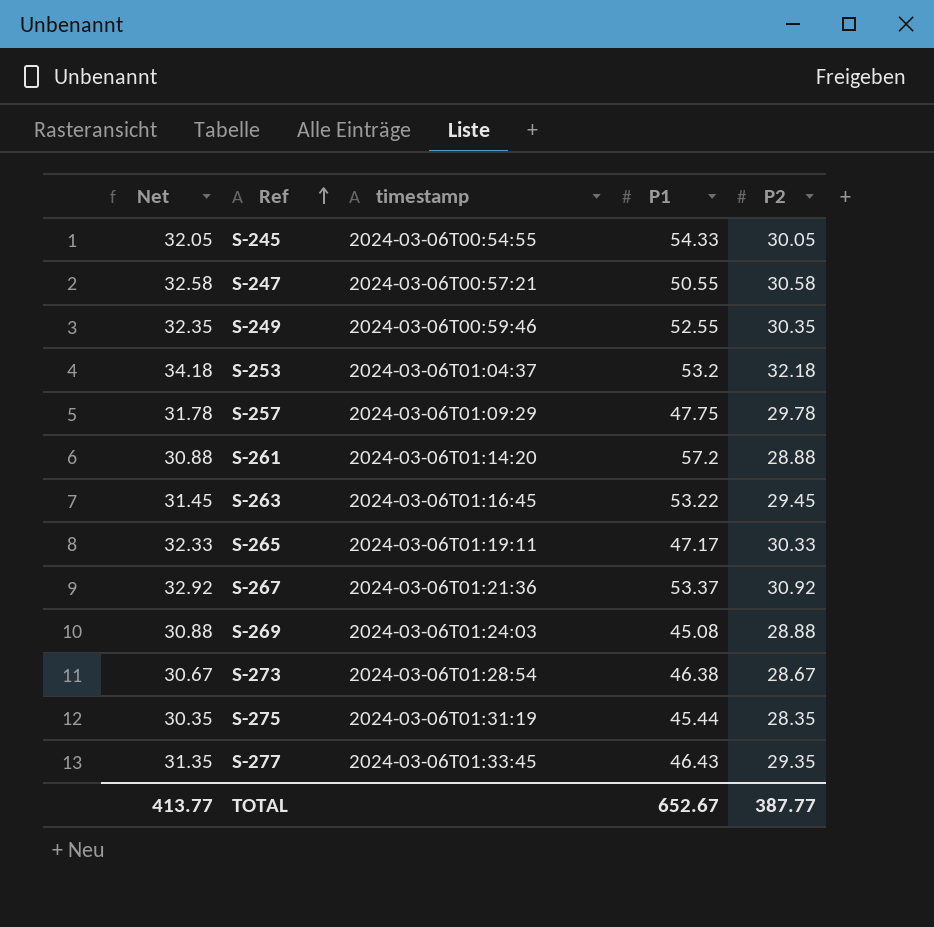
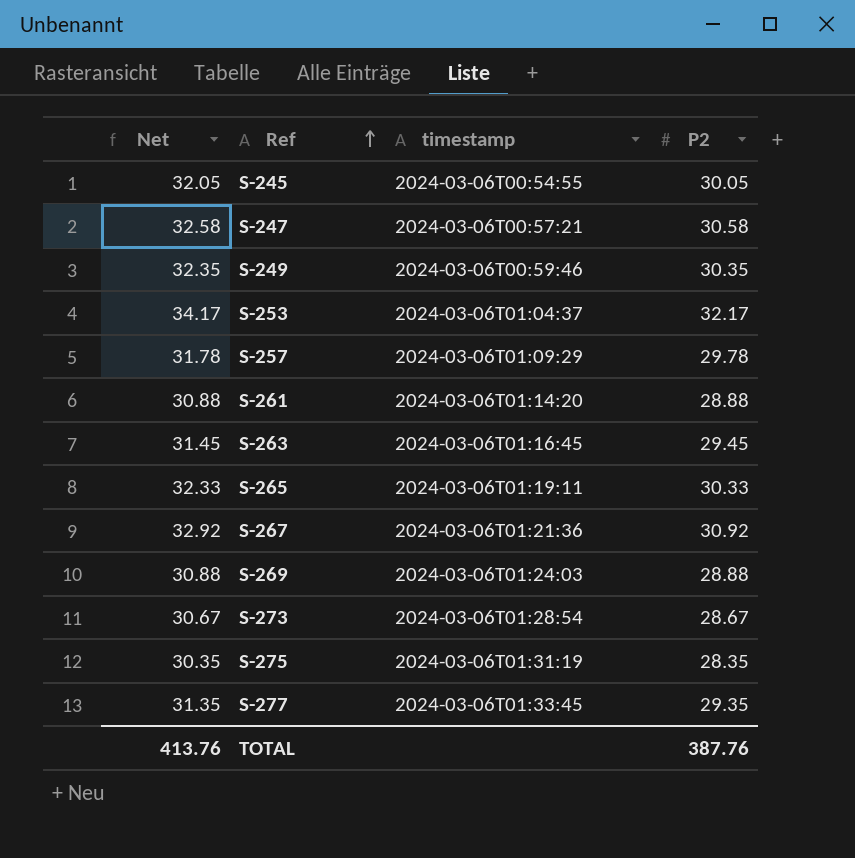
column P1 | position: 4 -> none
S-253 | Net: 34.18 -> 34.17
S-253 | P2: 32.18 -> 32.17
TOTAL | Net: 413.77 -> 413.76
TOTAL | P2: 387.77 -> 387.76

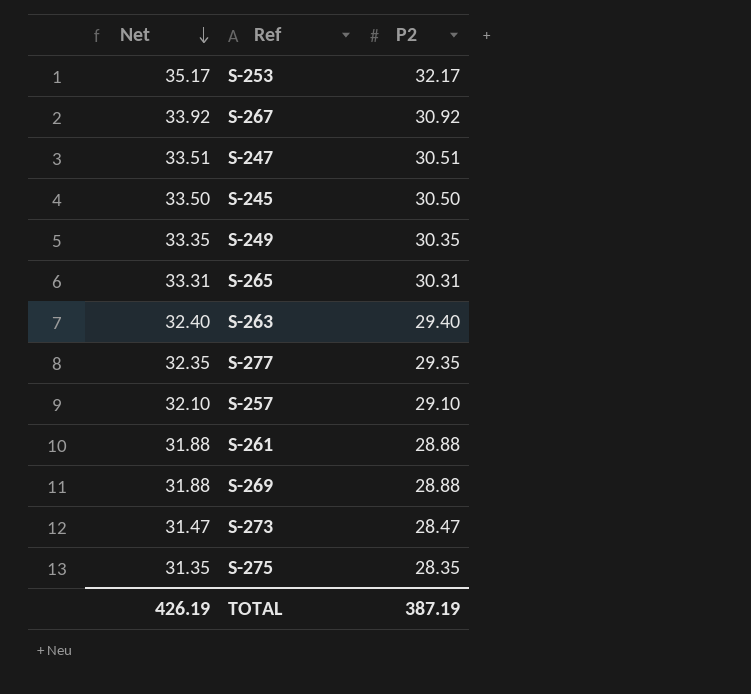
row order: Ref ascending -> Net descending
column timestamp | position: 3 -> none
column Net | formula: [P2] + 2 -> [P2] + 3
S-247 | P2: 30.58 -> 30.51
S-245 | P2: 30.05 -> 30.50
S-265 | P2: 30.33 -> 30.31
S-263 | P2: 29.45 -> 29.40
S-257 | P2: 29.78 -> 29.10
S-273 | P2: 28.67 -> 28.47
TOTAL | Net: 413.76 -> 426.19
TOTAL | P2: 387.76 -> 387.19

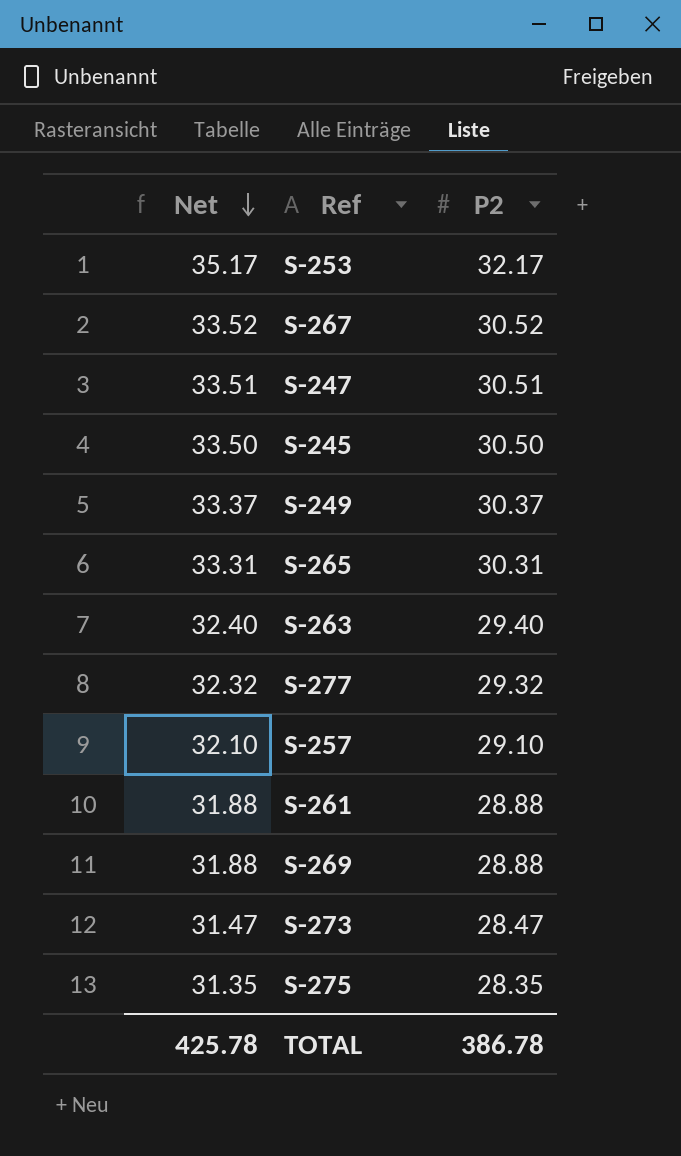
S-267 | Net: 33.92 -> 33.52
S-267 | P2: 30.92 -> 30.52
S-249 | Net: 33.35 -> 33.37
S-249 | P2: 30.35 -> 30.37
S-277 | Net: 32.35 -> 32.32
S-277 | P2: 29.35 -> 29.32
TOTAL | Net: 426.19 -> 425.78
TOTAL | P2: 387.19 -> 386.78

